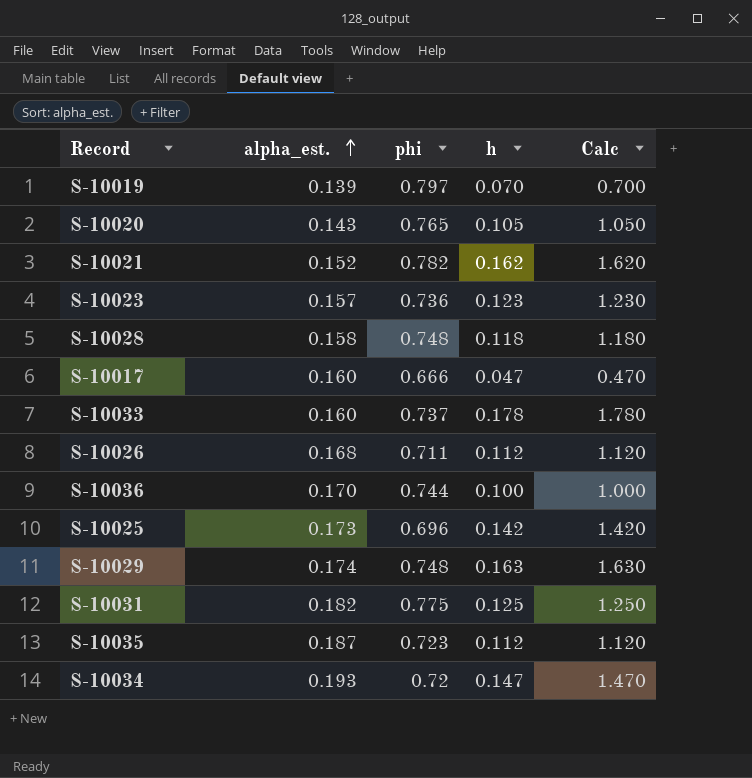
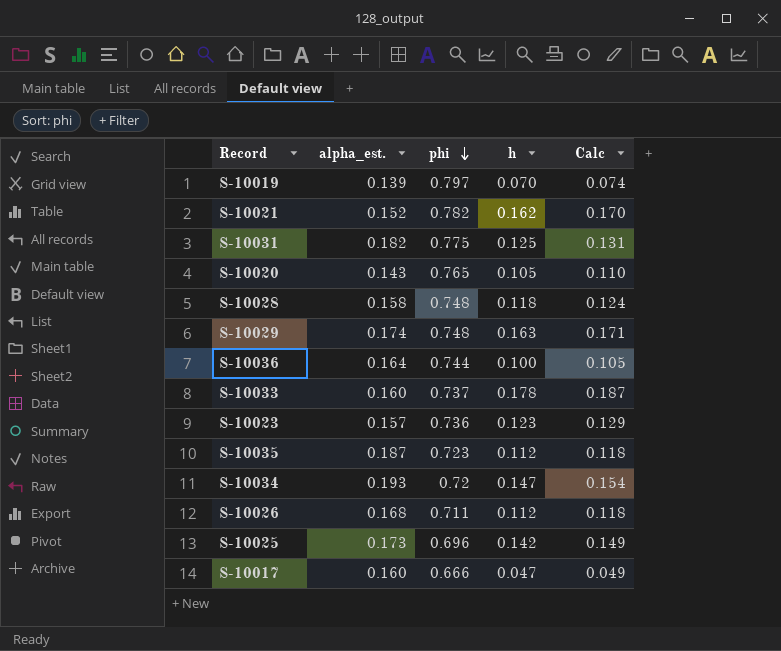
row order: alpha_est. ascending -> phi descending
column Calc | formula: [h] * 10 -> [h] * 1.05
S-10036 | alpha_est.: 0.170 -> 0.164

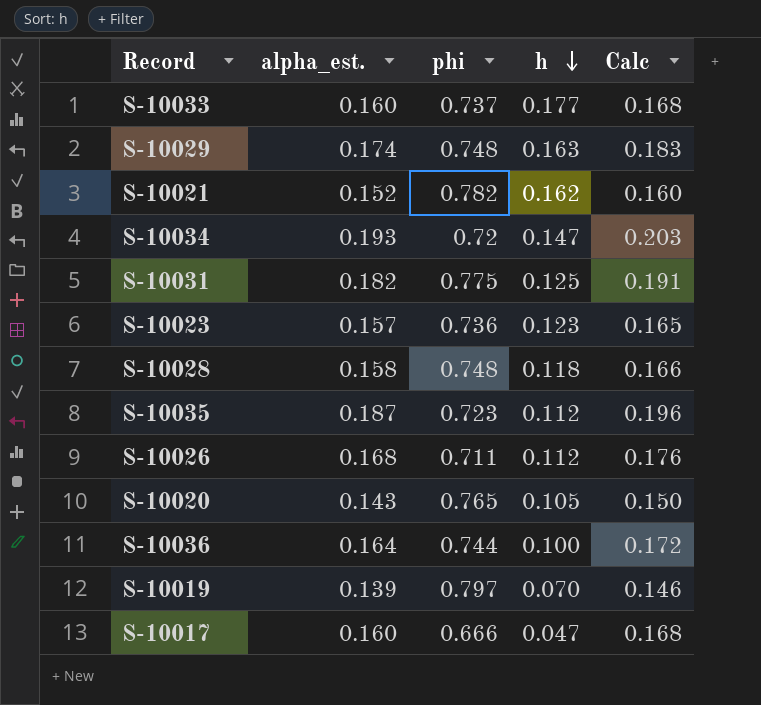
row order: phi descending -> h descending
column Calc | formula: [h] * 1.05 -> [alpha_est.] * 1.05
row S-10025: 0.173 | 0.696 | 0.142 | 0.149 -> none
S-10033 | h: 0.178 -> 0.177

